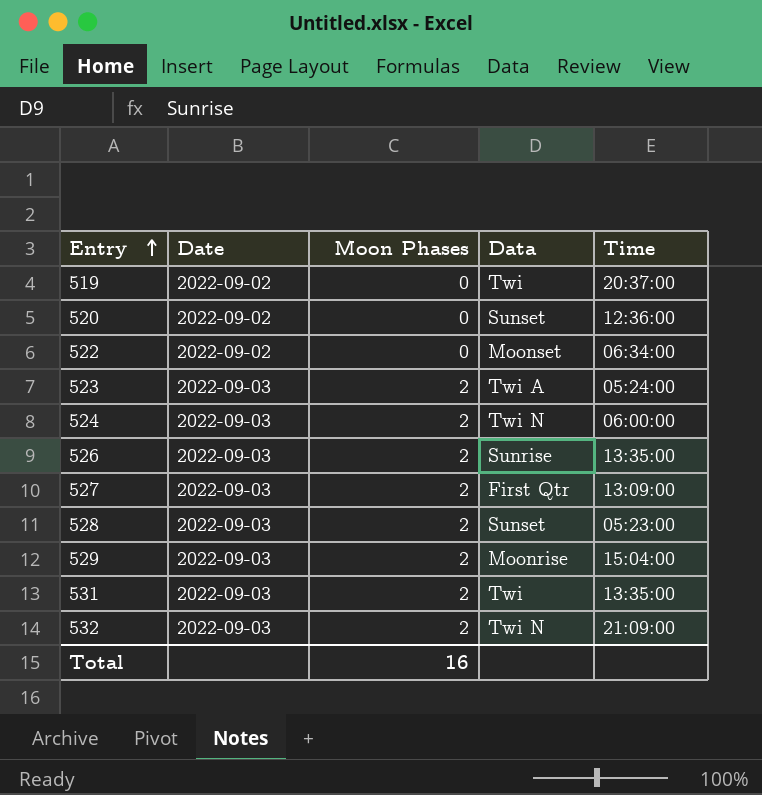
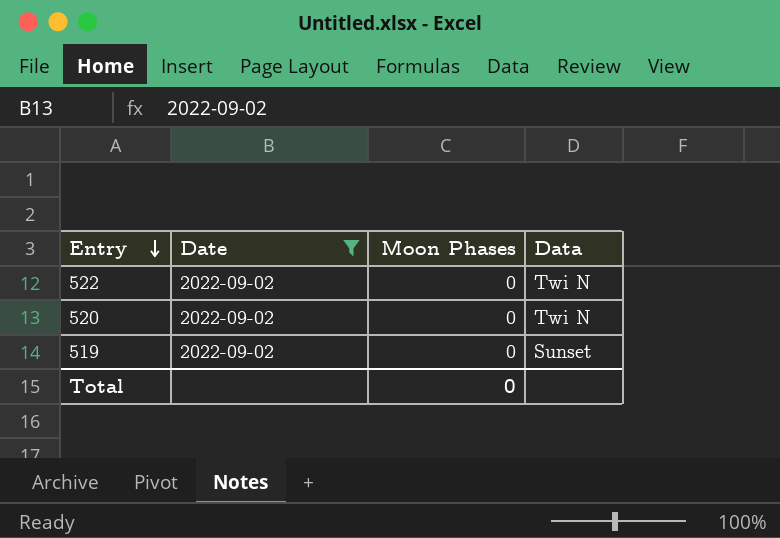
filter: none -> Date = 2022-09-02
row order: Entry ascending -> Entry descending
column Time | position: 5 -> none
522 | Data: Moonset -> Twi N
520 | Data: Sunset -> Twi N
519 | Data: Twi -> Sunset
Total | Moon Phases: 16 -> 0

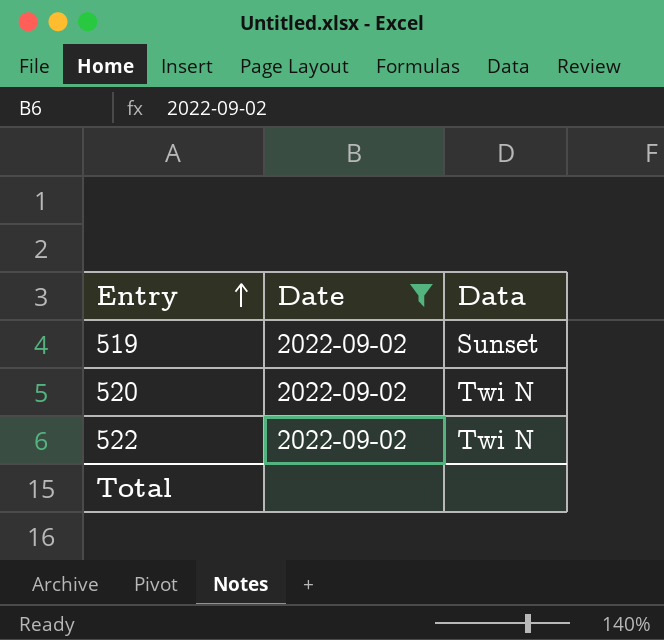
row order: Entry descending -> Entry ascending
column Moon Phases | position: 3 -> none

